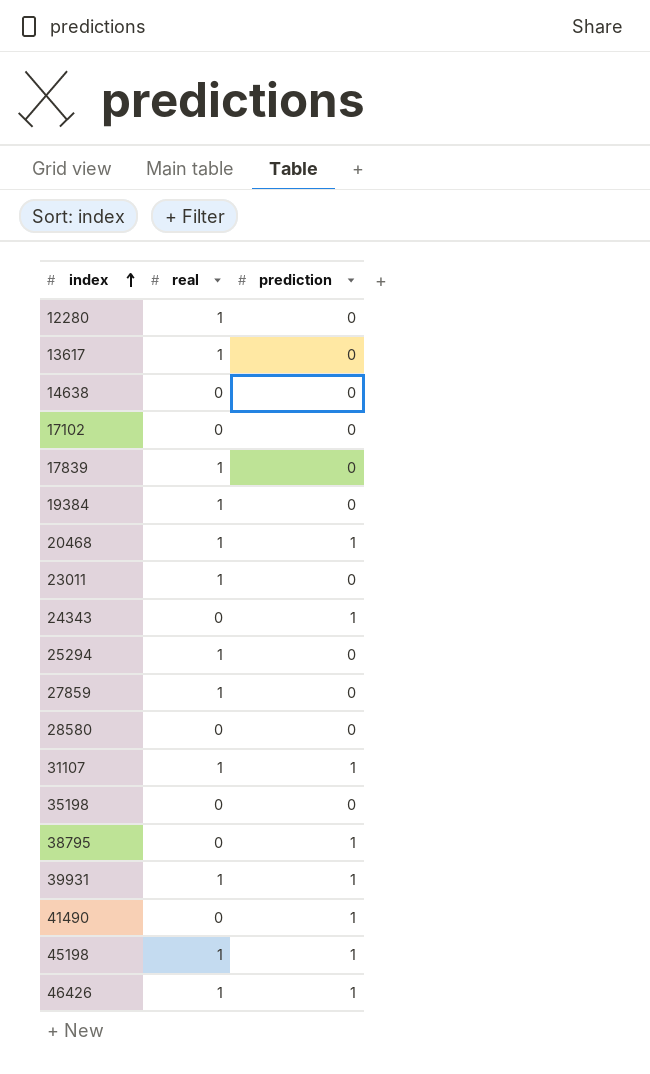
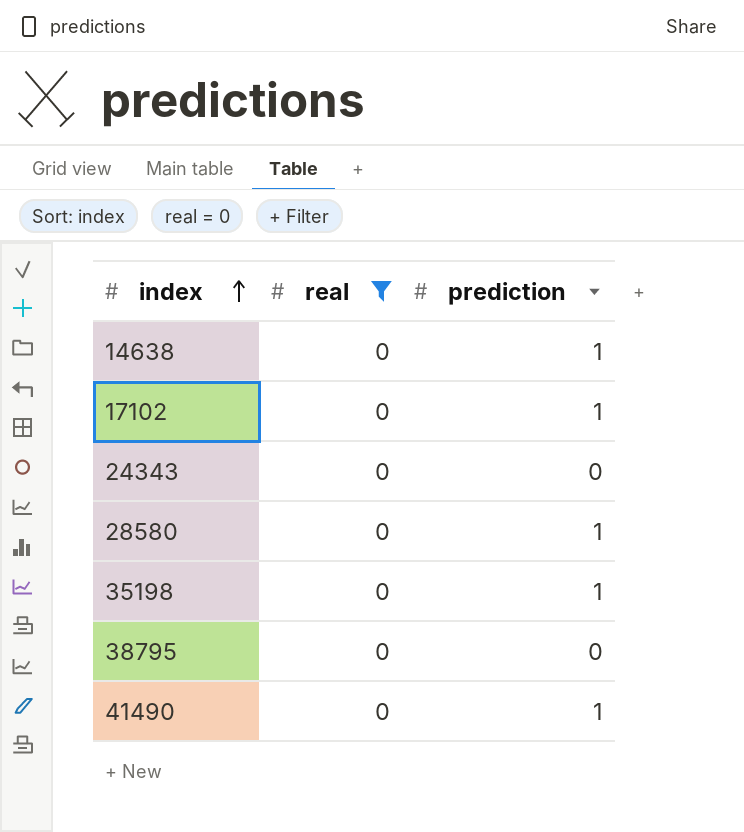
filter: none -> real = 0
14638 | prediction: 0 -> 1
17102 | prediction: 0 -> 1
24343 | prediction: 1 -> 0
28580 | prediction: 0 -> 1
35198 | prediction: 0 -> 1
38795 | prediction: 1 -> 0

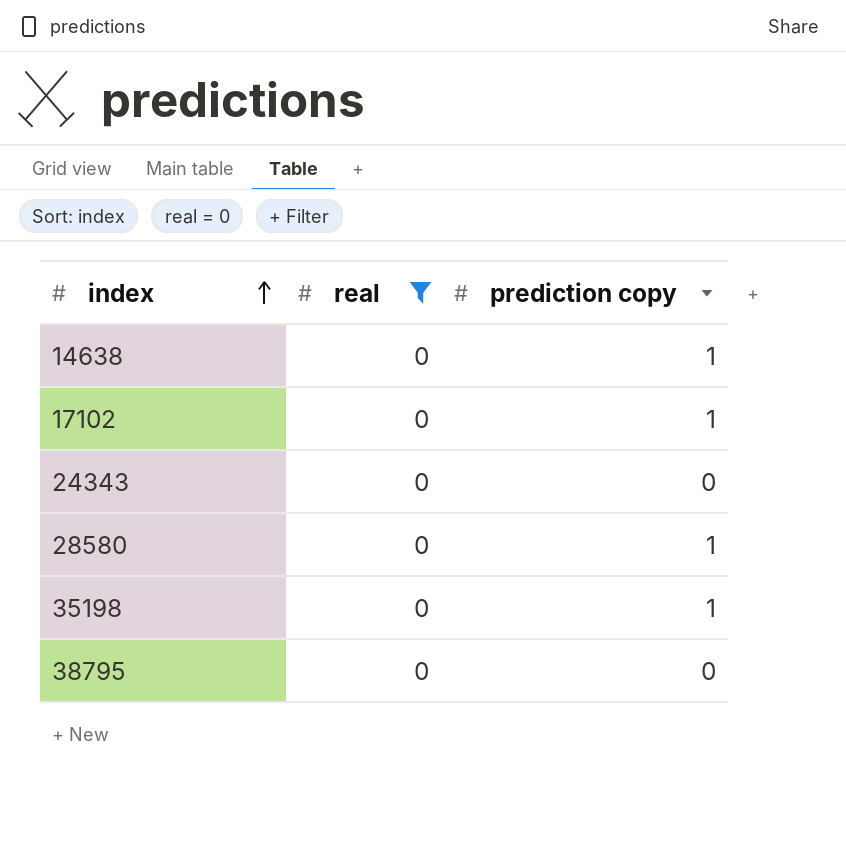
column name: prediction -> prediction copy
row 41490: 0 | 1 -> none

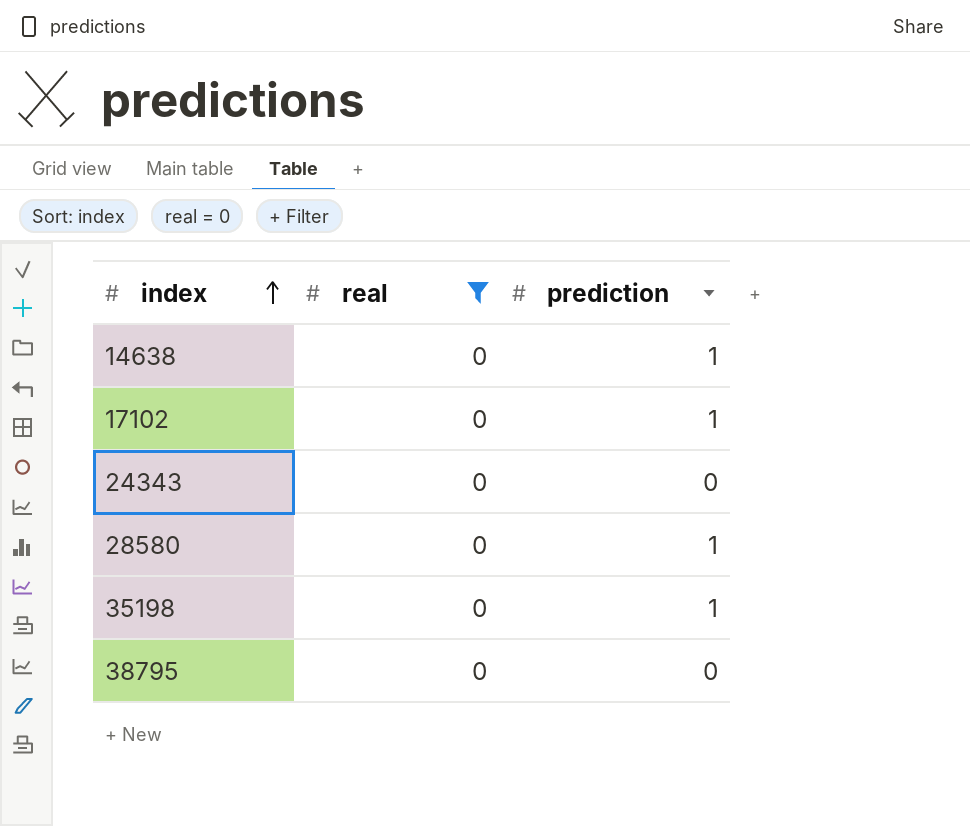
column name: prediction copy -> prediction

